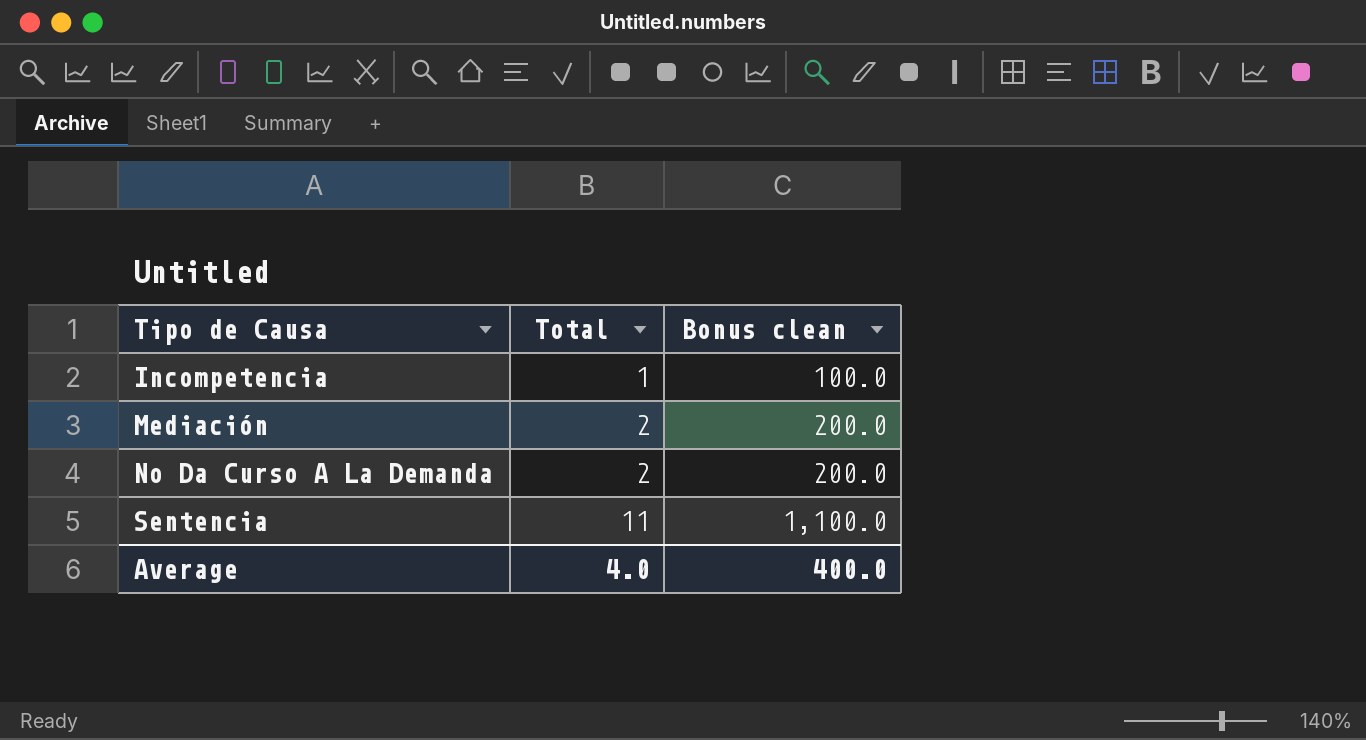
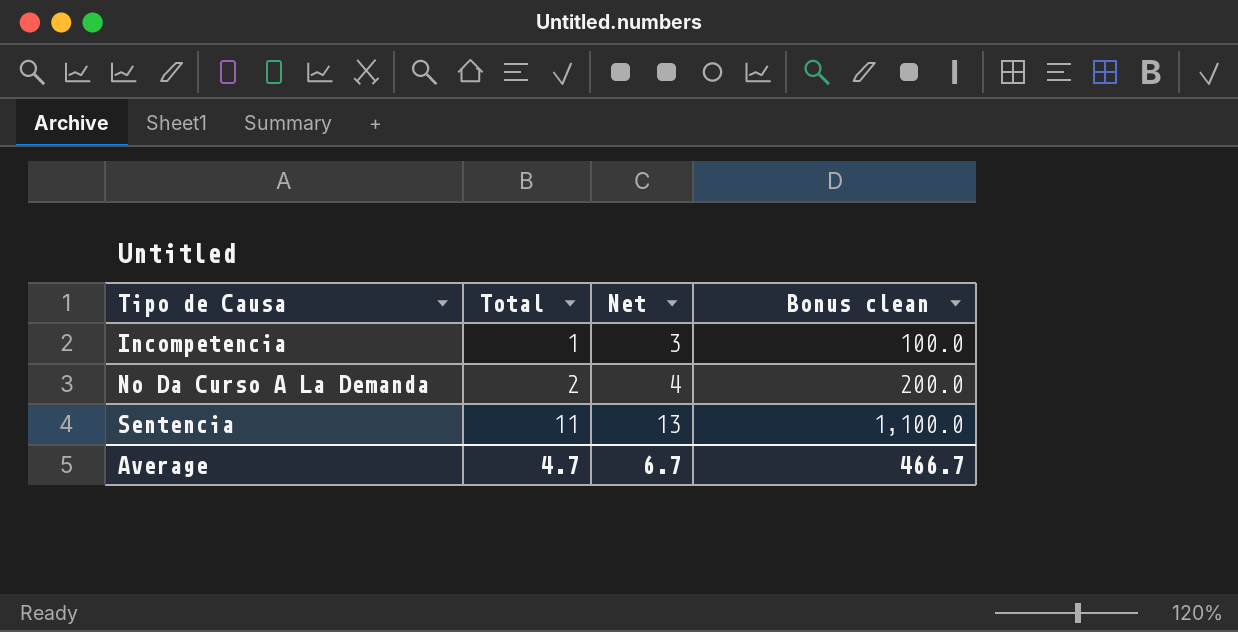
column Net | formula: none -> [Total] + 2
row Mediación: 2 | 200.0 -> none
Average | Total: 4.0 -> 4.7
Average | Bonus clean: 400.0 -> 466.7

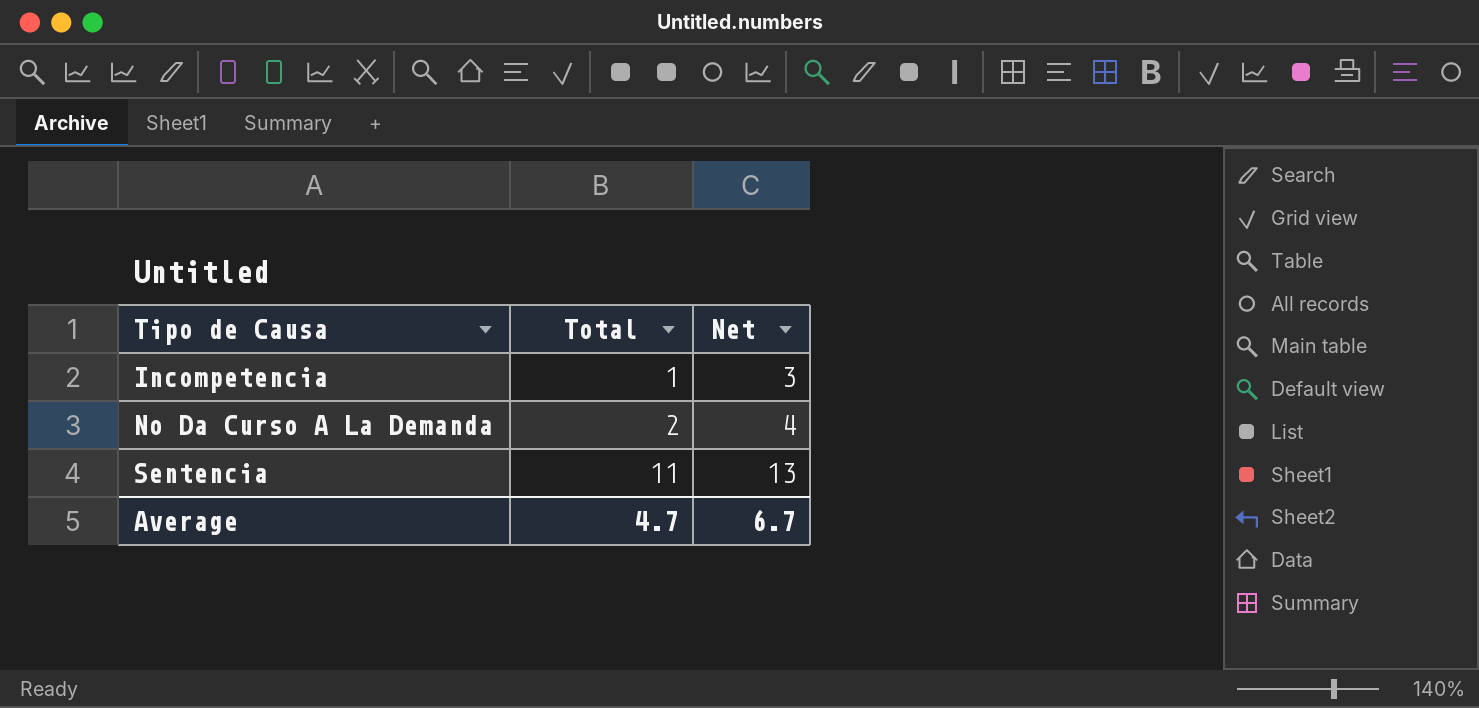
column Bonus clean | formula: [Total] * 100 -> none

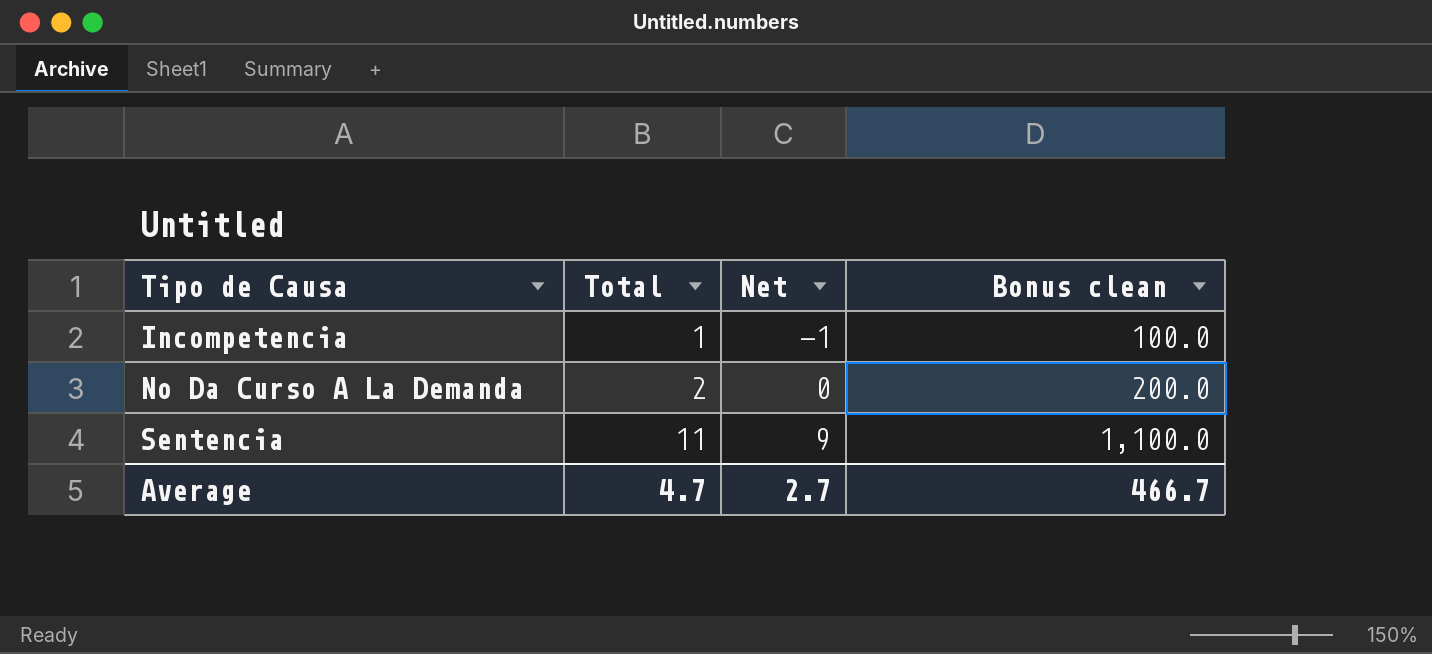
column Net | formula: [Total] + 2 -> [Total] - 2
column Bonus clean | formula: none -> [Total] * 100
Average | Net: 6.7 -> 2.7

